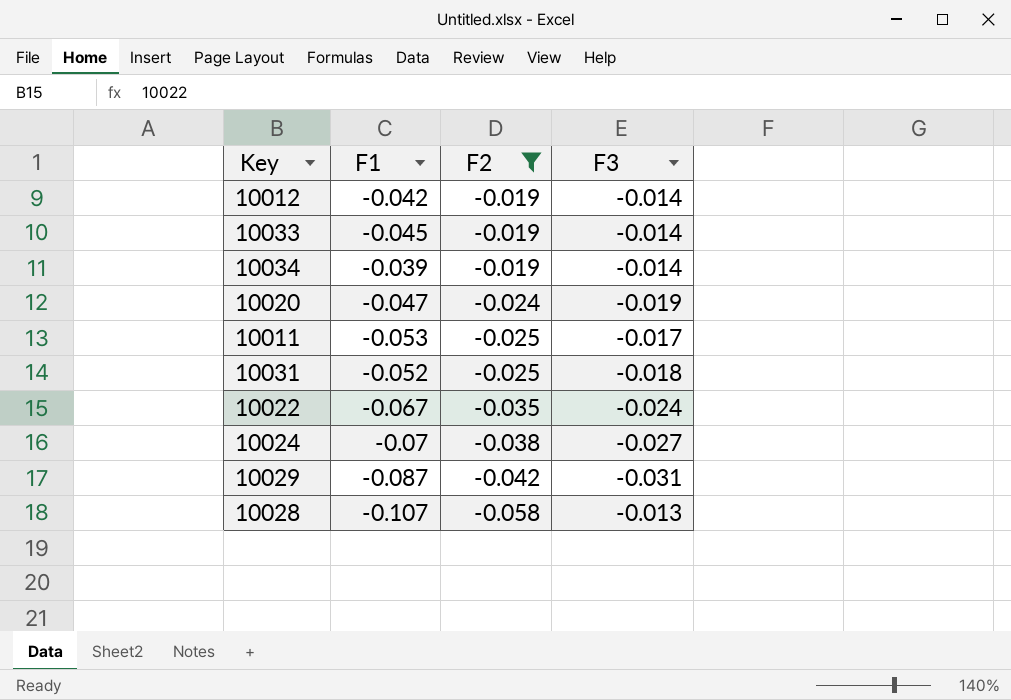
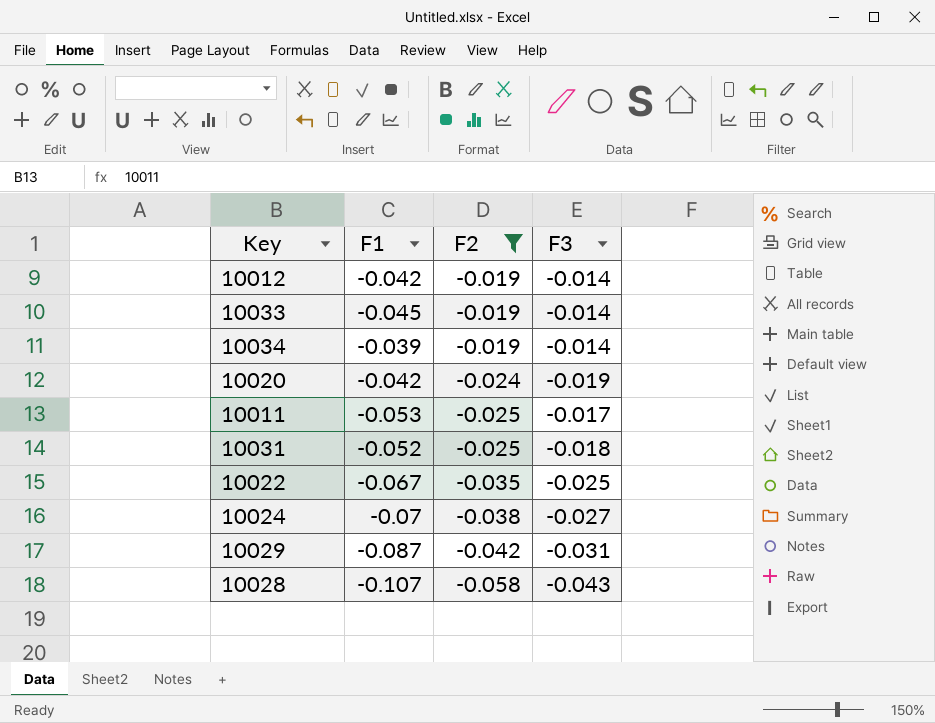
10020 | F1: -0.047 -> -0.042
10022 | F3: -0.024 -> -0.025
10028 | F3: -0.013 -> -0.043

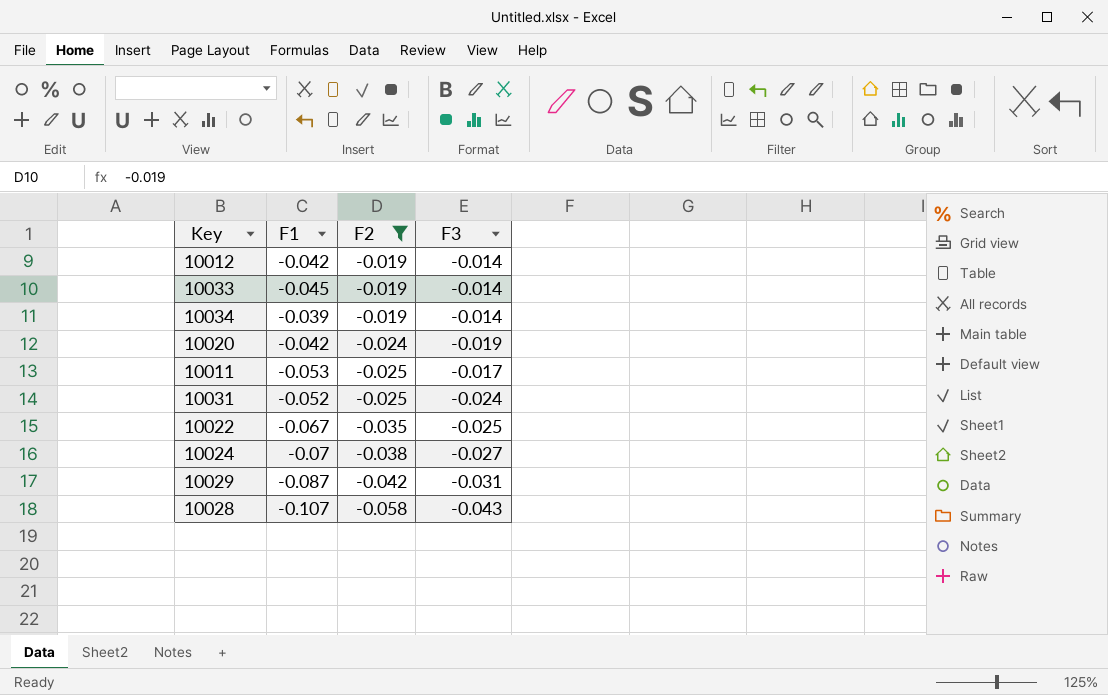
10031 | F3: -0.018 -> -0.024

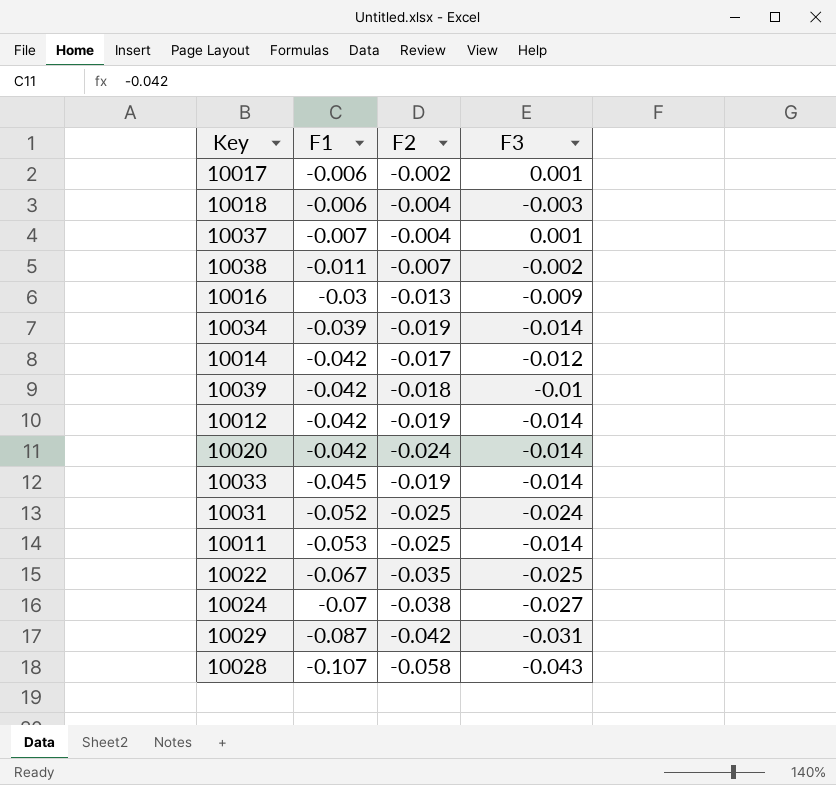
filter: F2 <= -0.019 -> none
row order: F2 descending -> F1 descending
10020 | F3: -0.019 -> -0.014
10011 | F3: -0.017 -> -0.014

